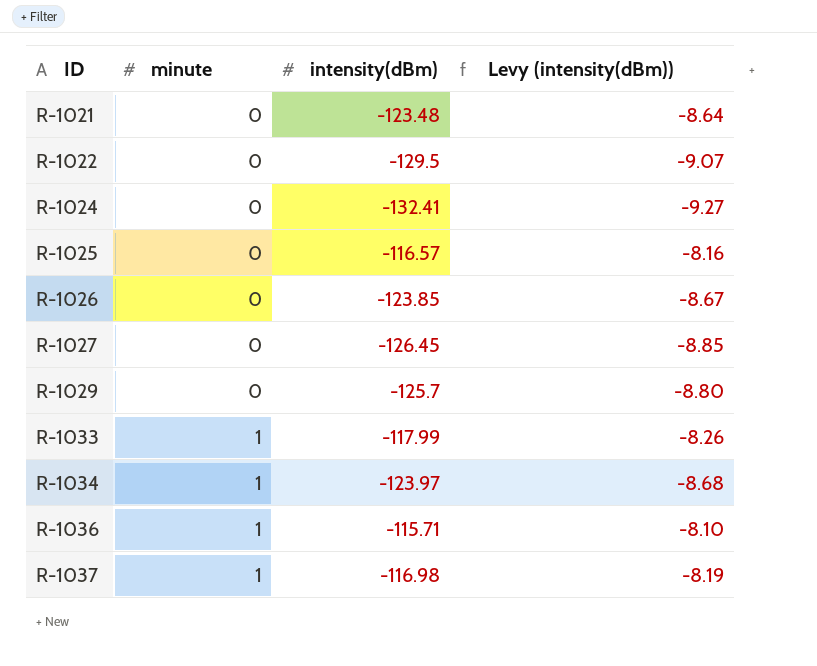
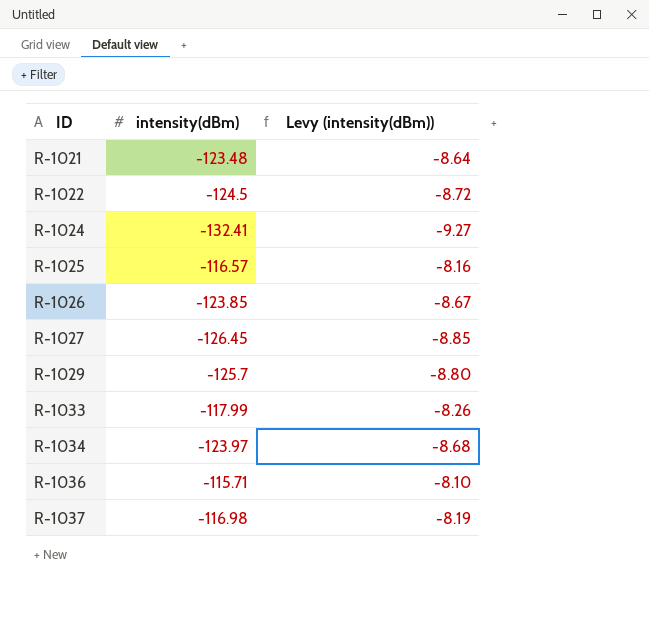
column minute | position: 2 -> none
R-1022 | intensity(dBm): -129.5 -> -124.5
R-1022 | Levy (intensity(dBm)): -9.07 -> -8.72

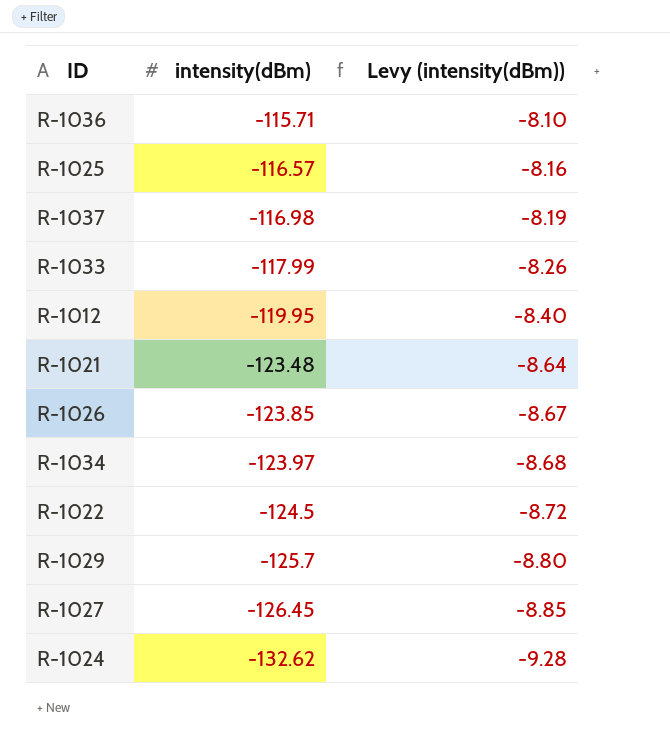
row order: ID ascending -> intensity(dBm) descending
row R-1012: none -> -119.95 | -8.40
R-1024 | intensity(dBm): -132.41 -> -132.62
R-1024 | Levy (intensity(dBm)): -9.27 -> -9.28

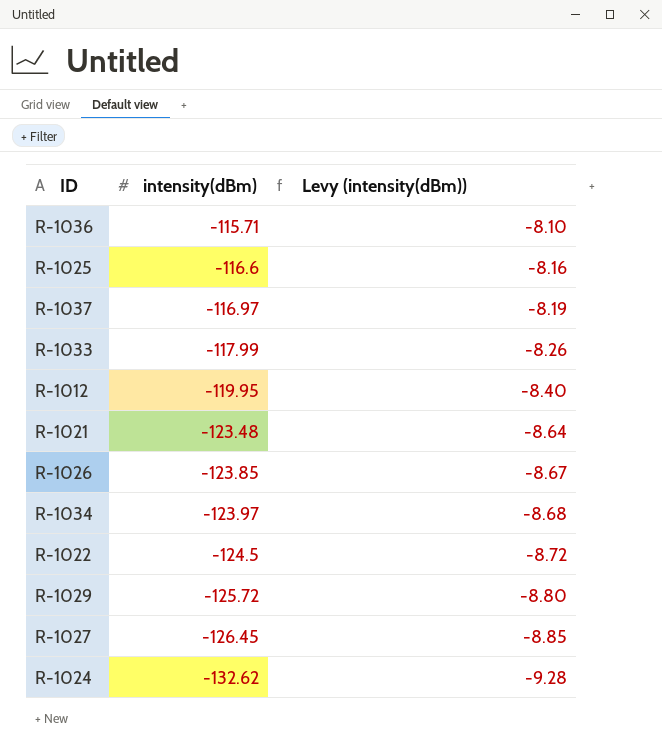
R-1025 | intensity(dBm): -116.57 -> -116.6
R-1037 | intensity(dBm): -116.98 -> -116.97
R-1029 | intensity(dBm): -125.7 -> -125.72

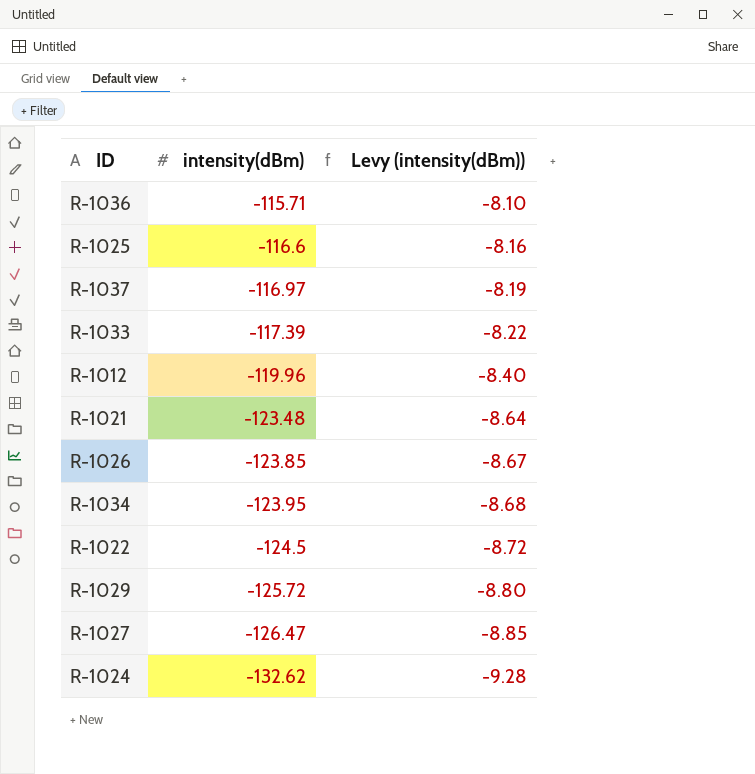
R-1033 | intensity(dBm): -117.99 -> -117.39
R-1033 | Levy (intensity(dBm)): -8.26 -> -8.22
R-1012 | intensity(dBm): -119.95 -> -119.96
R-1034 | intensity(dBm): -123.97 -> -123.95
R-1027 | intensity(dBm): -126.45 -> -126.47

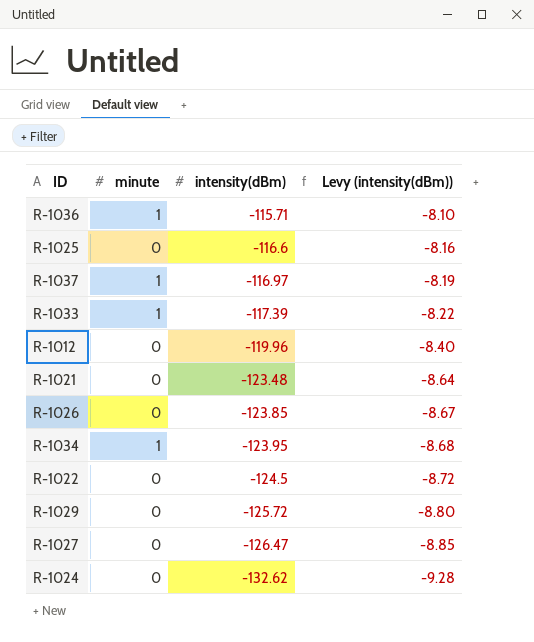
column minute | position: none -> 2

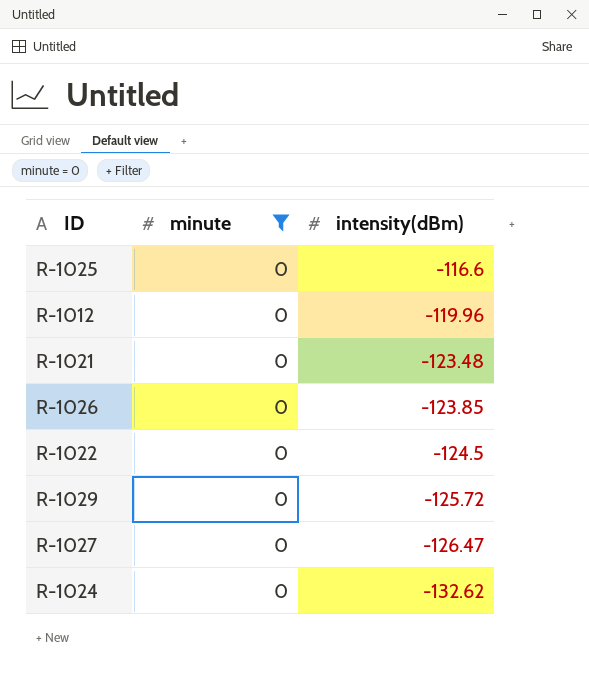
filter: none -> minute = 0
column Levy (intensity(dBm)) | formula: [intensity(dBm)] * 0.07 -> none

